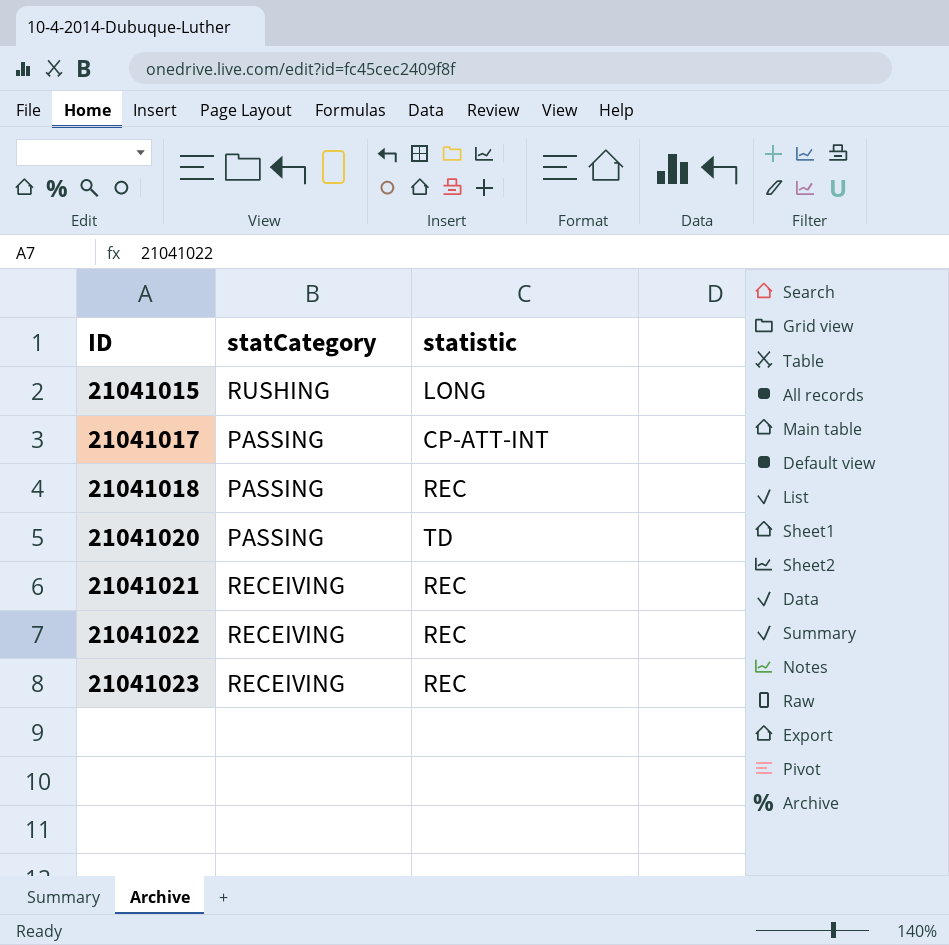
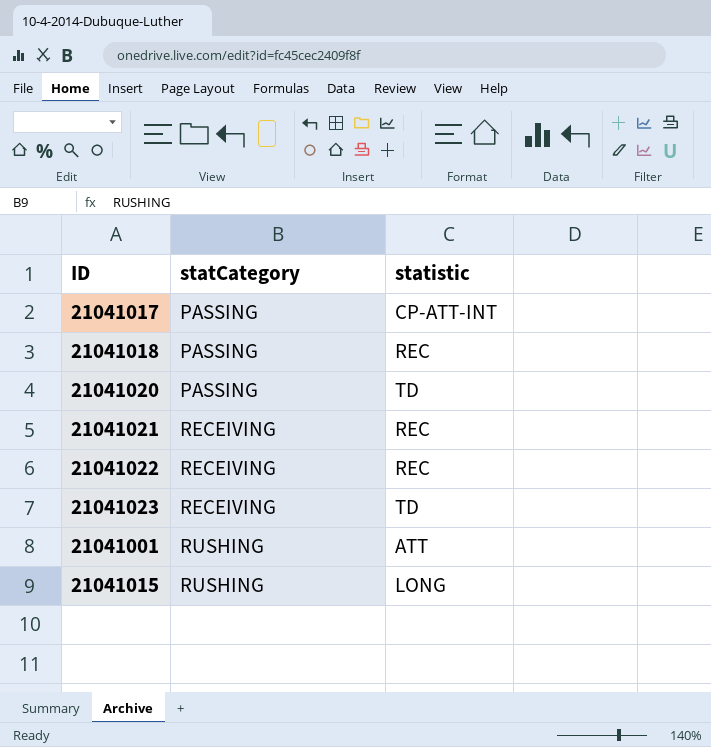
row order: ID ascending -> statCategory ascending
21041023 | statistic: REC -> TD
row 21041001: none -> RUSHING | ATT

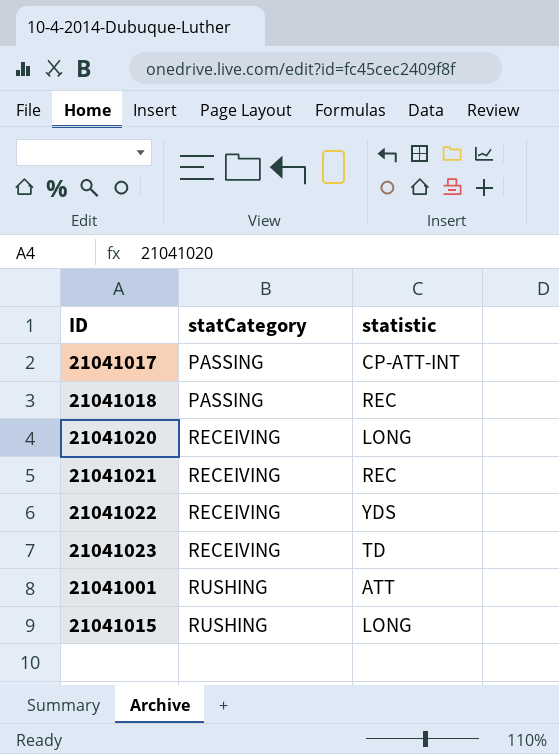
21041020 | statCategory: PASSING -> RECEIVING
21041020 | statistic: TD -> LONG
21041022 | statistic: REC -> YDS

